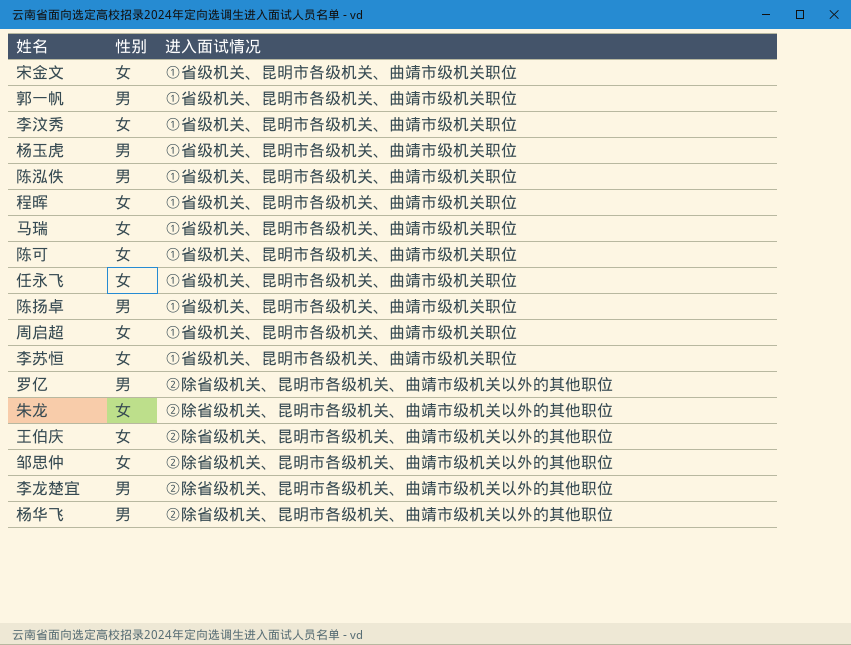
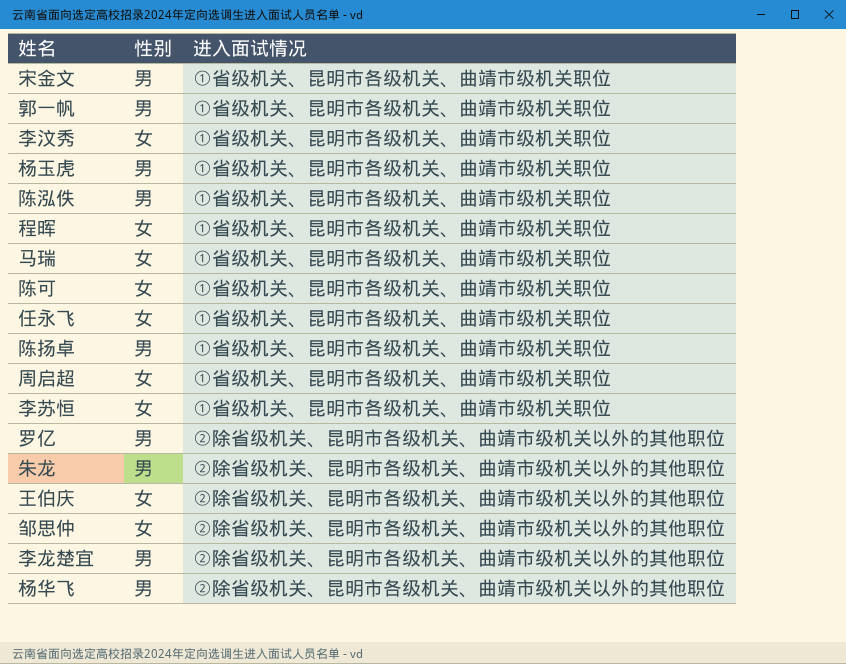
宋金文 | 性别: 女 -> 男
朱龙 | 性别: 女 -> 男

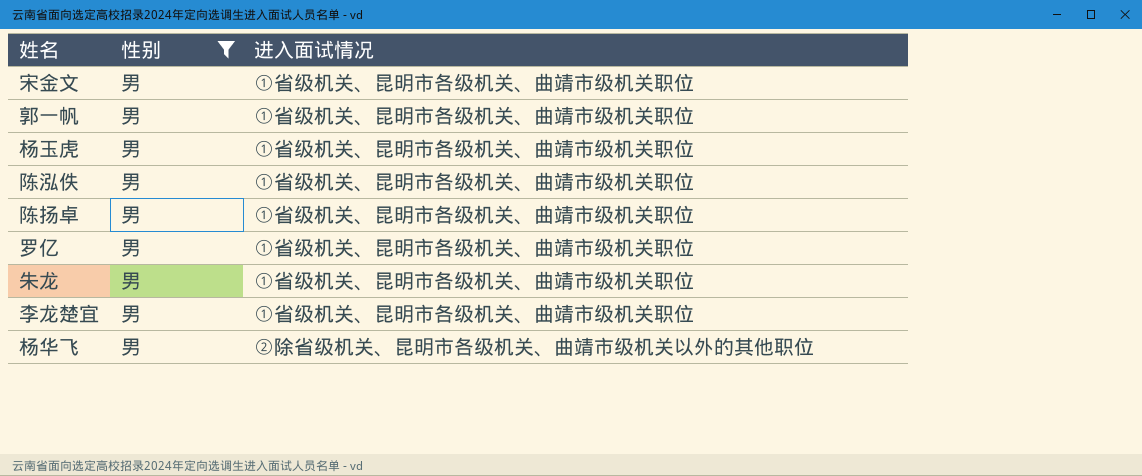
filter: none -> 性别 = 男
罗亿 | 进入面试情况: ②除省级机关、昆明市各级机关、曲靖市级机关以外的其他职位 -> ①省级机关、昆明市各级机关、曲靖市级机关职位
朱龙 | 进入面试情况: ②除省级机关、昆明市各级机关、曲靖市级机关以外的其他职位 -> ①省级机关、昆明市各级机关、曲靖市级机关职位
李龙楚宜 | 进入面试情况: ②除省级机关、昆明市各级机关、曲靖市级机关以外的其他职位 -> ①省级机关、昆明市各级机关、曲靖市级机关职位

